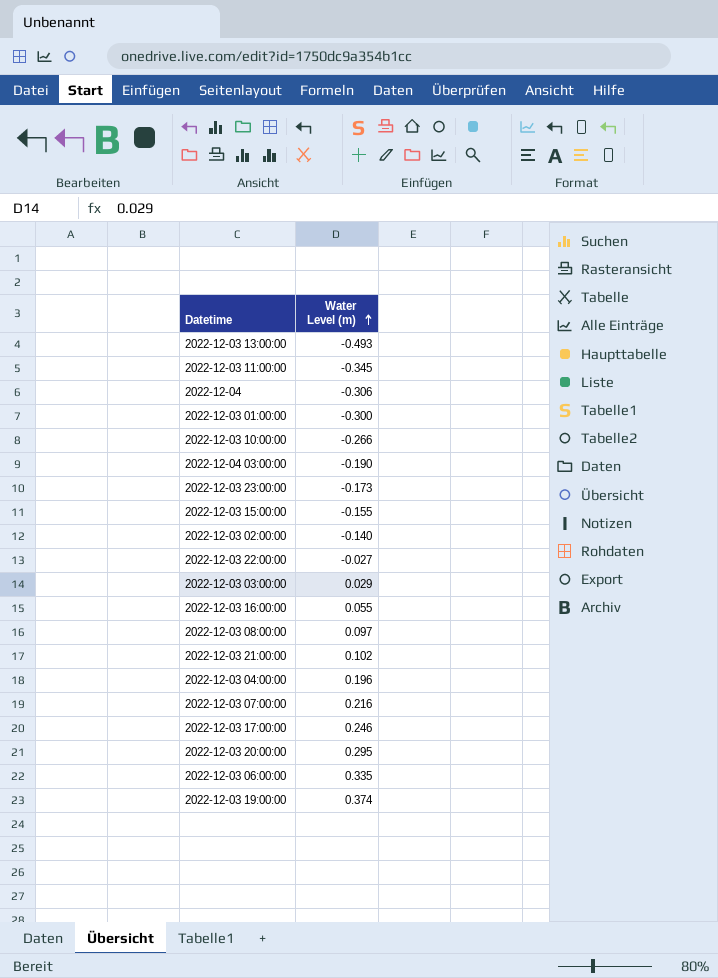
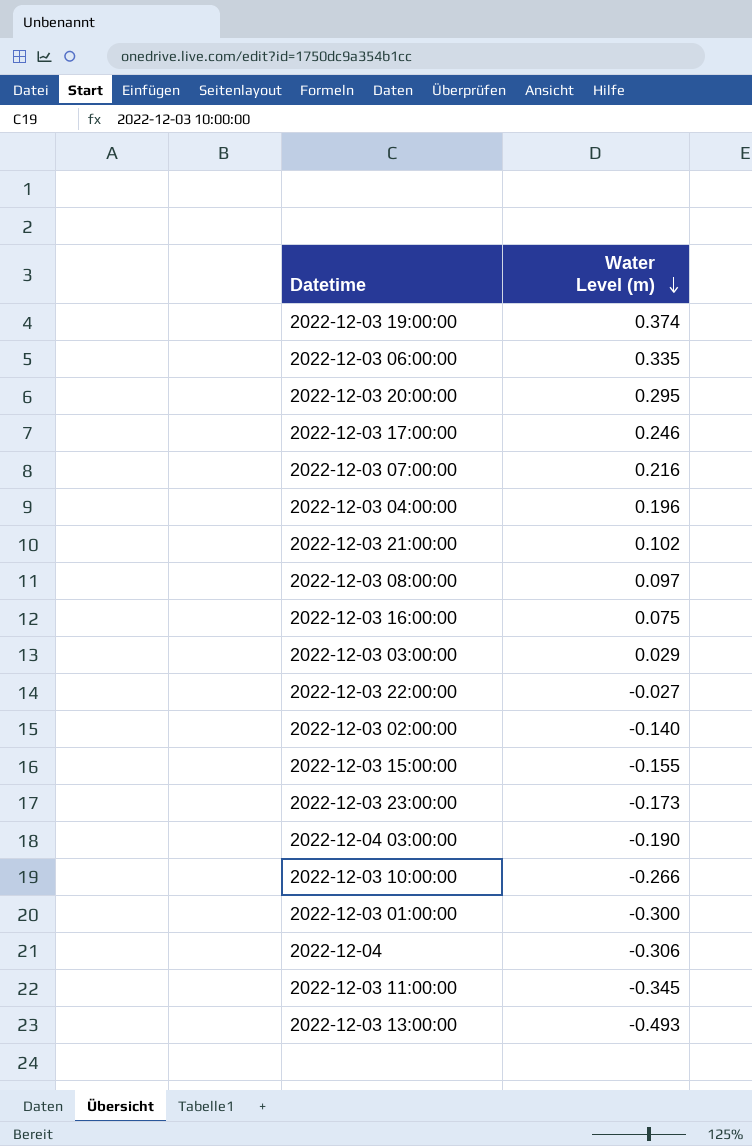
row order: Water Level (m) ascending -> Water Level (m) descending
2022-12-03 16:00:00 | Water Level (m): 0.055 -> 0.075

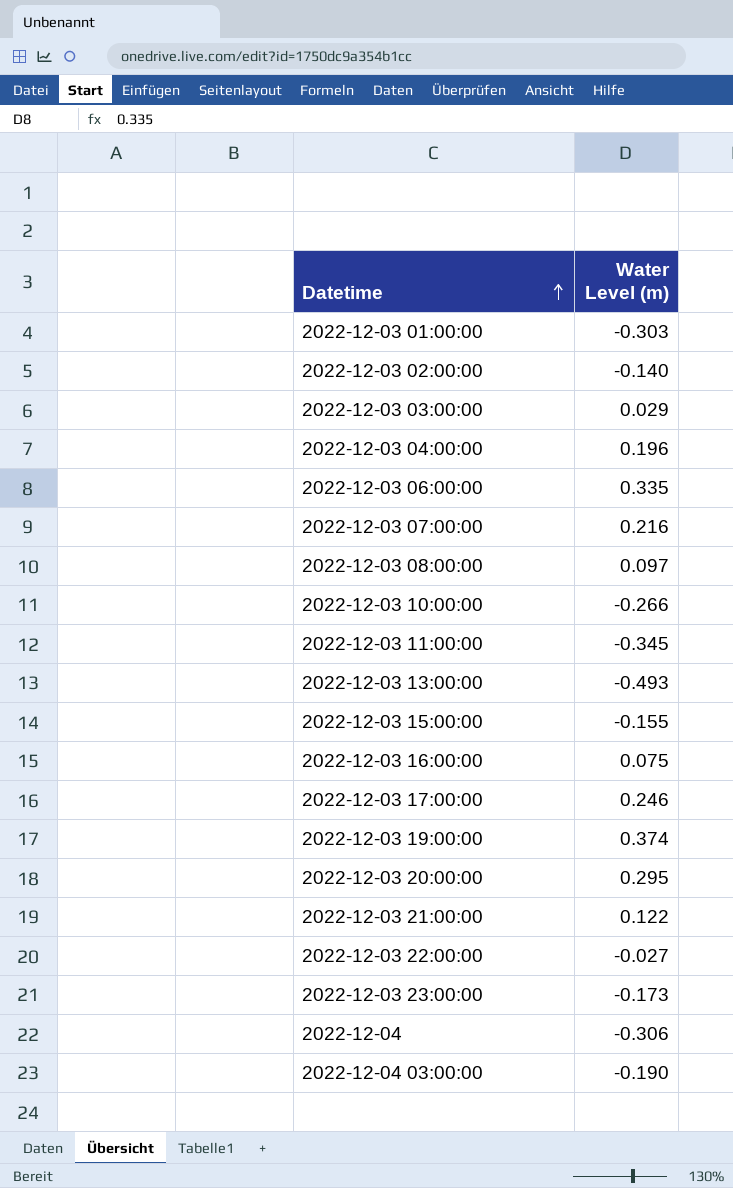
row order: Water Level (m) descending -> Datetime ascending
2022-12-03 01:00:00 | Water Level (m): -0.300 -> -0.303
2022-12-03 21:00:00 | Water Level (m): 0.102 -> 0.122

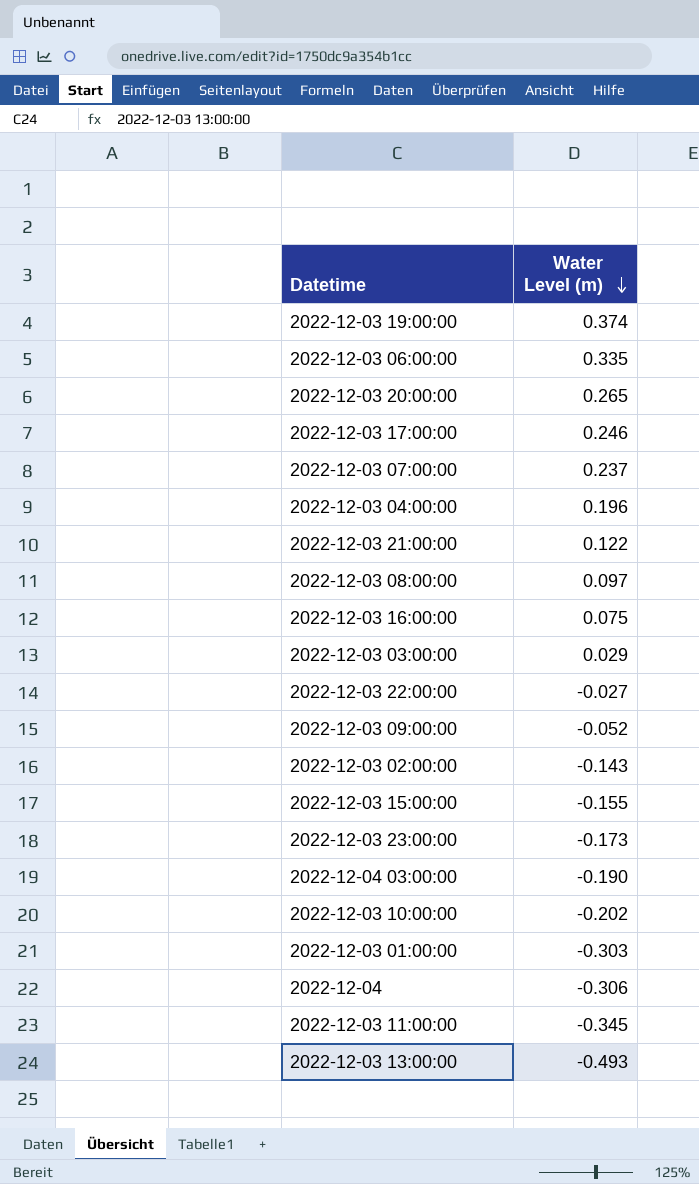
row order: Datetime ascending -> Water Level (m) descending
2022-12-03 20:00:00 | Water Level (m): 0.295 -> 0.265
2022-12-03 07:00:00 | Water Level (m): 0.216 -> 0.237
row 2022-12-03 09:00:00: none -> -0.052
2022-12-03 02:00:00 | Water Level (m): -0.140 -> -0.143
2022-12-03 10:00:00 | Water Level (m): -0.266 -> -0.202

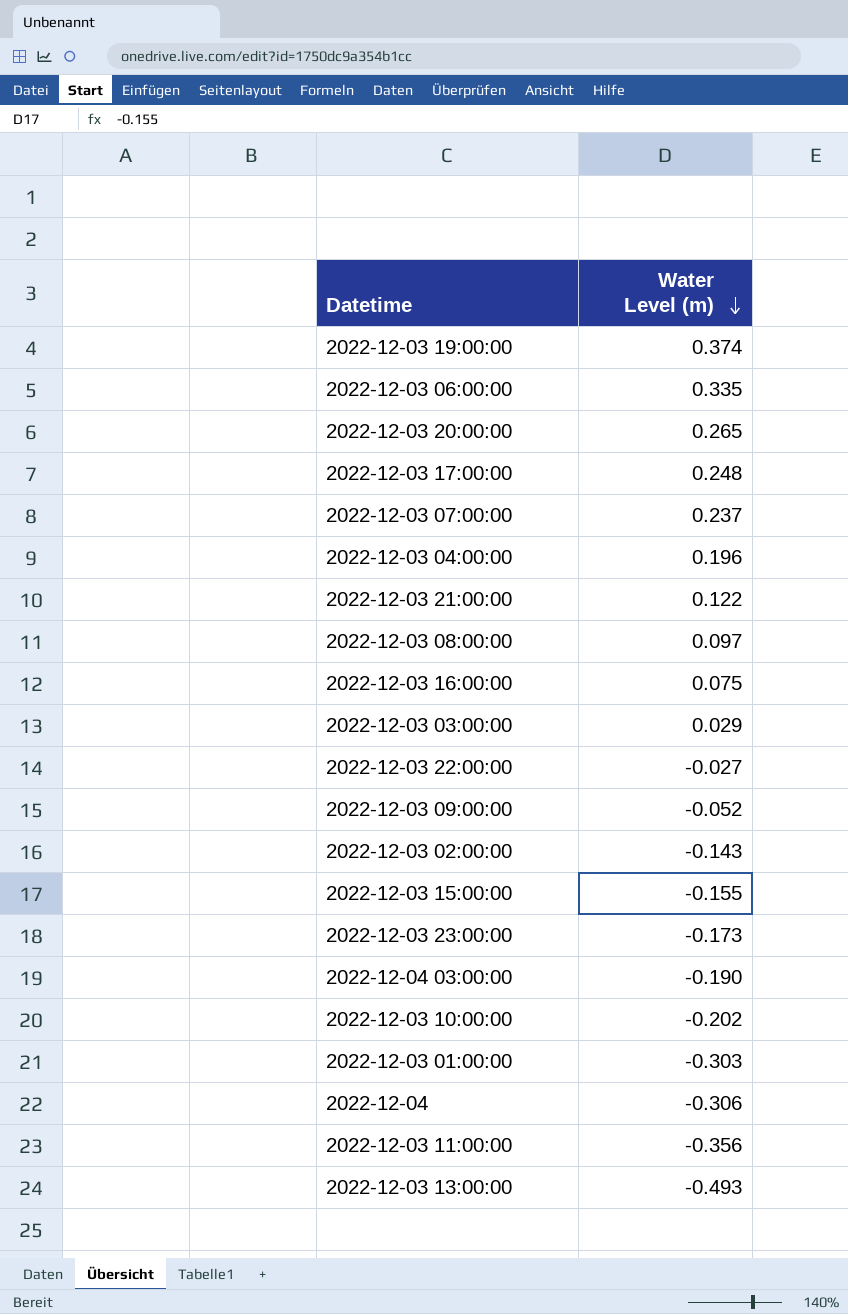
2022-12-03 17:00:00 | Water Level (m): 0.246 -> 0.248
2022-12-03 11:00:00 | Water Level (m): -0.345 -> -0.356

